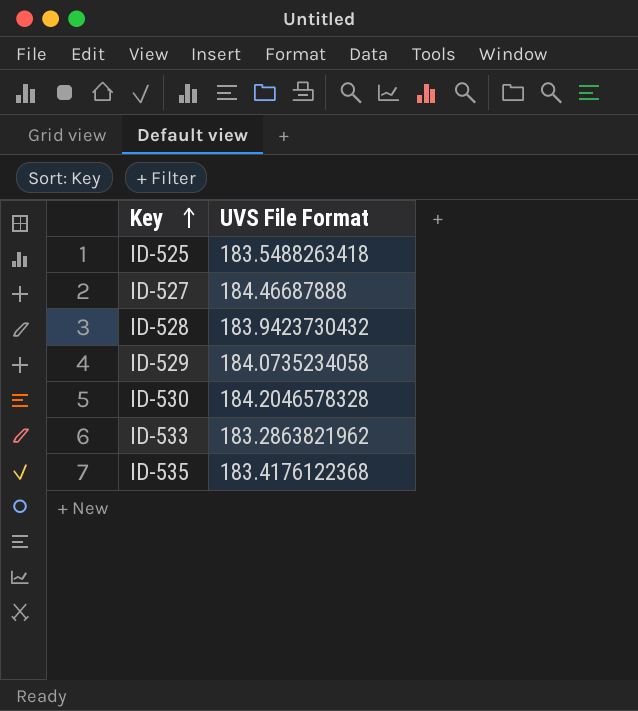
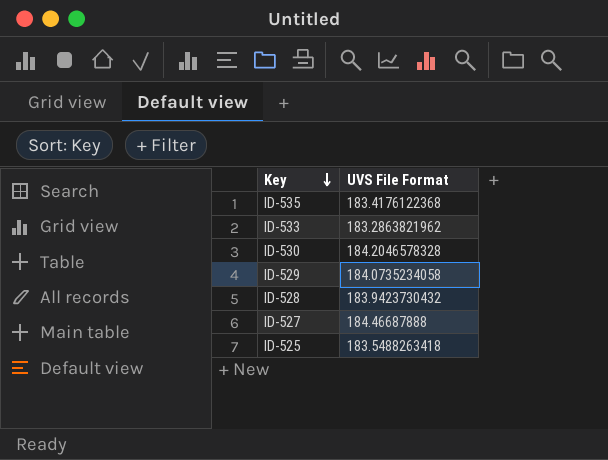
row order: Key ascending -> Key descending

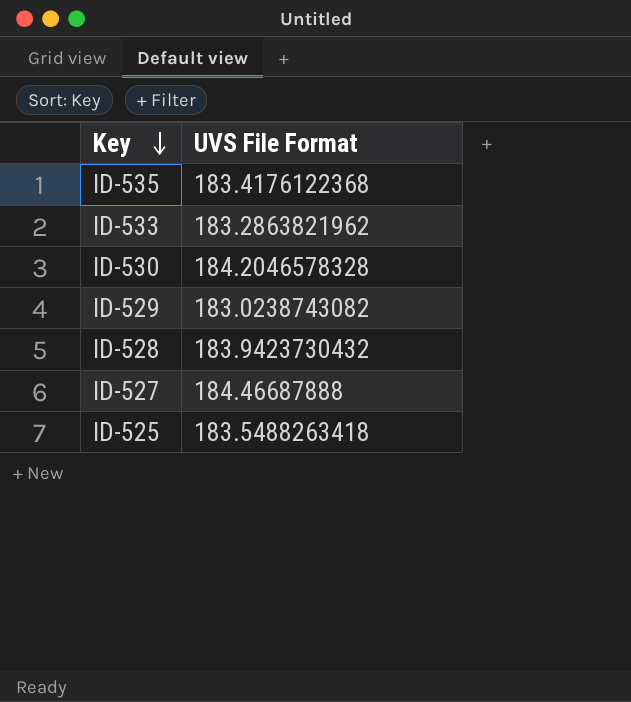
ID-529 | UVS File Format: 184.0735234058 -> 183.0238743082

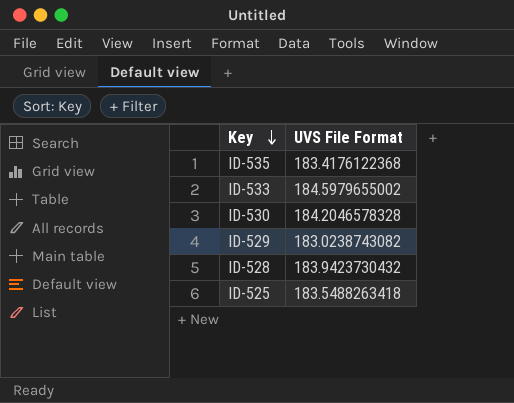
row ID-527: 184.46687888 -> none
ID-533 | UVS File Format: 183.2863821962 -> 184.5979655002

